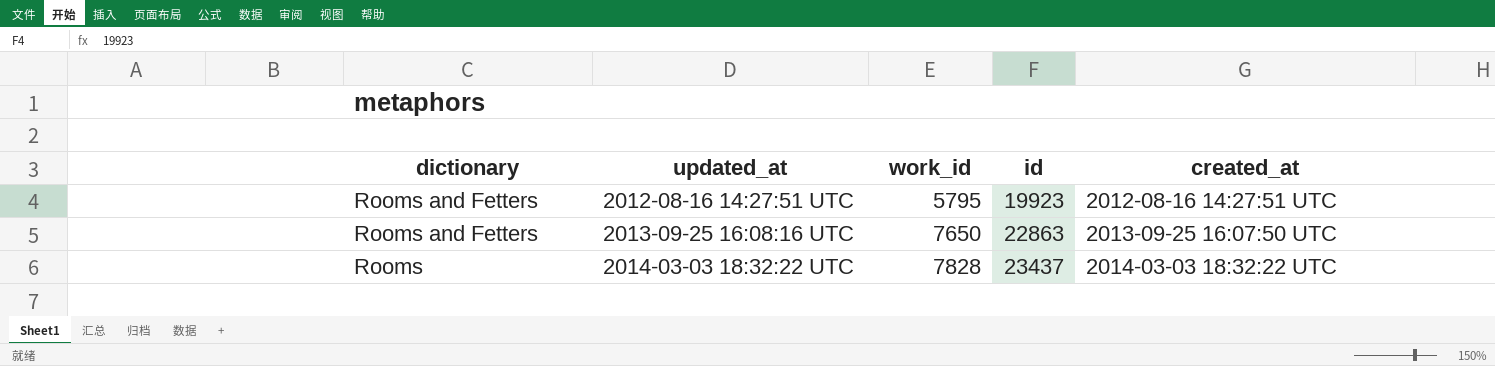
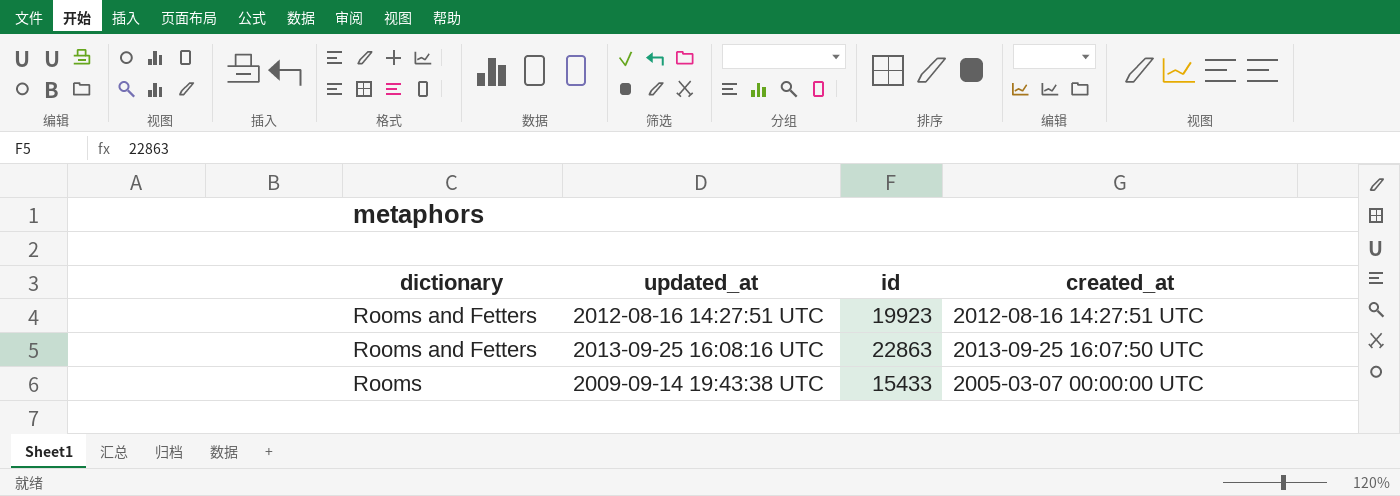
column work_id | position: 3 -> none
row 2014-03-03 18:32:22 UTC: Rooms | 7828 | 23437 | 2014-03-03 18:32:22 UTC -> none
row 2009-09-14 19:43:38 UTC: none -> Rooms | 15433 | 2005-03-07 00:00:00 UTC

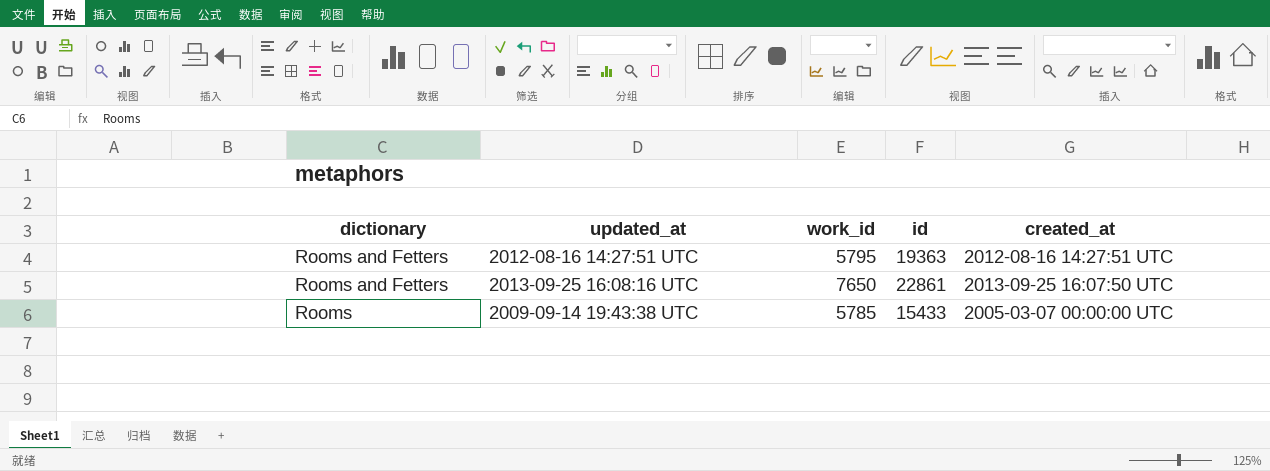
column work_id | position: none -> 3
2012-08-16 14:27:51 UTC | id: 19923 -> 19363
2013-09-25 16:08:16 UTC | id: 22863 -> 22861

